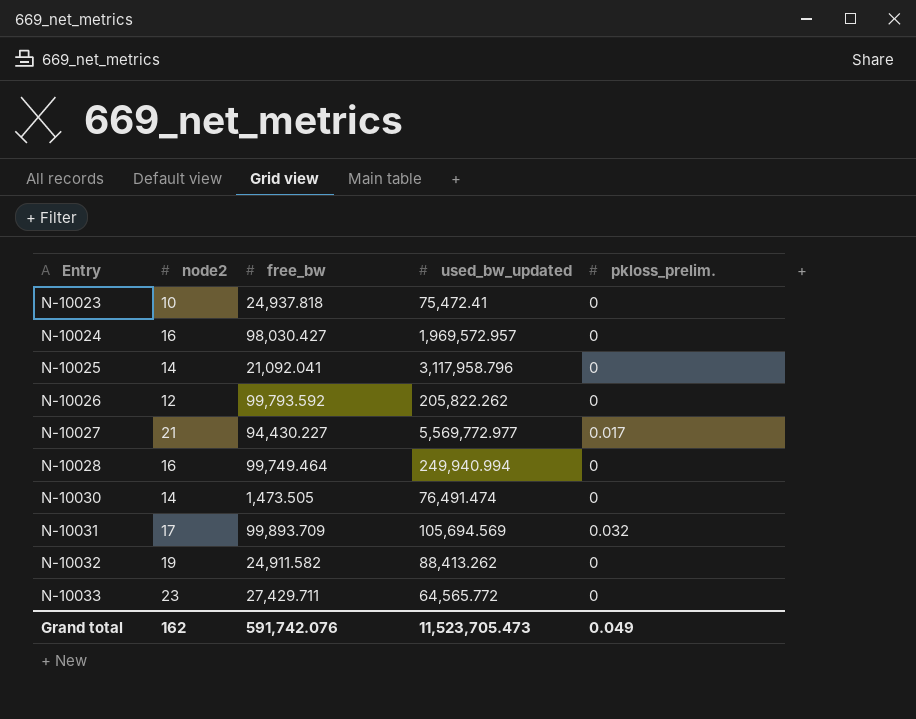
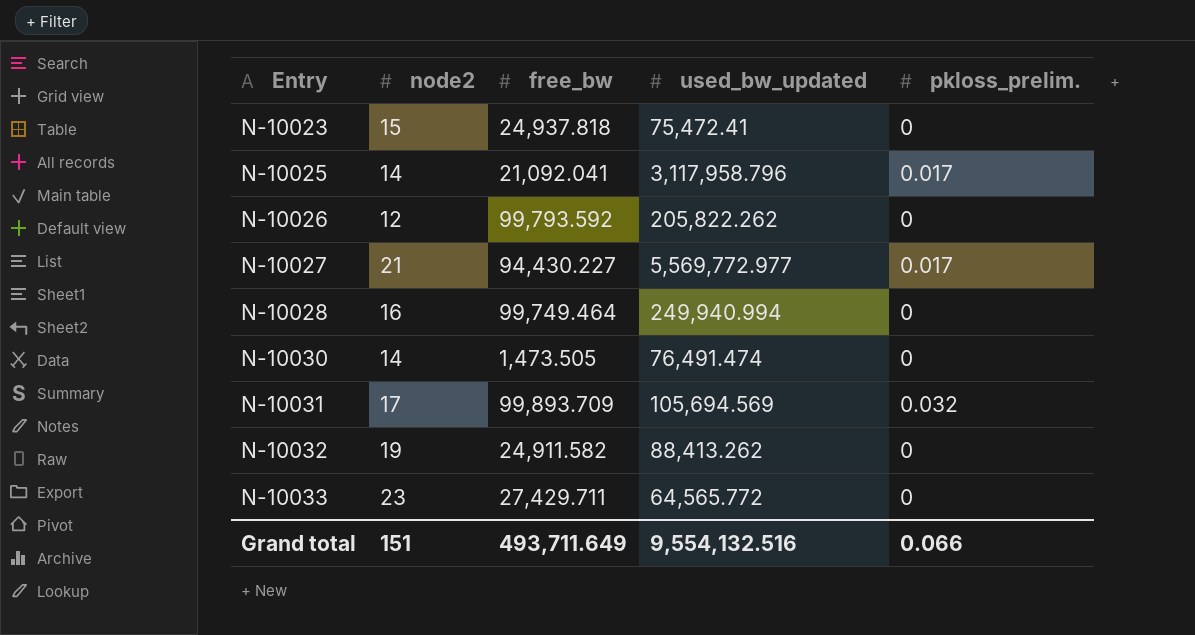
row N-10024: 16 | 98,030.427 | 1,969,572.957 | 0 -> none
N-10023 | node2: 10 -> 15
N-10025 | pkloss_prelim.: 0 -> 0.017
Grand total | node2: 162 -> 151
Grand total | free_bw: 591,742.076 -> 493,711.649
Grand total | used_bw_updated: 11,523,705.473 -> 9,554,132.516
Grand total | pkloss_prelim.: 0.049 -> 0.066

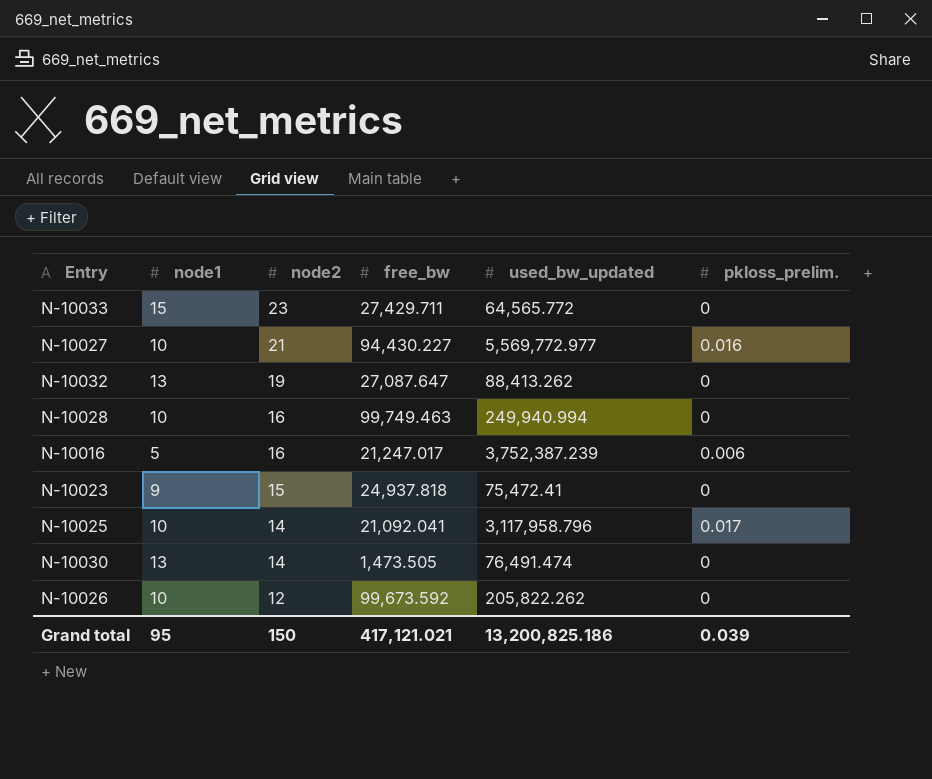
row order: Entry ascending -> node2 descending
column node1 | position: none -> 2
row N-10031: 17 | 99,893.709 | 105,694.569 | 0.032 -> none
N-10027 | pkloss_prelim.: 0.017 -> 0.016
N-10032 | free_bw: 24,911.582 -> 27,087.647
N-10028 | free_bw: 99,749.464 -> 99,749.463
row N-10016: none -> 5 | 16 | 21,247.017 | 3,752,387.239 | 0.006
N-10026 | free_bw: 99,793.592 -> 99,673.592
Grand total | node2: 151 -> 150
Grand total | free_bw: 493,711.649 -> 417,121.021
Grand total | used_bw_updated: 9,554,132.516 -> 13,200,825.186
Grand total | pkloss_prelim.: 0.066 -> 0.039

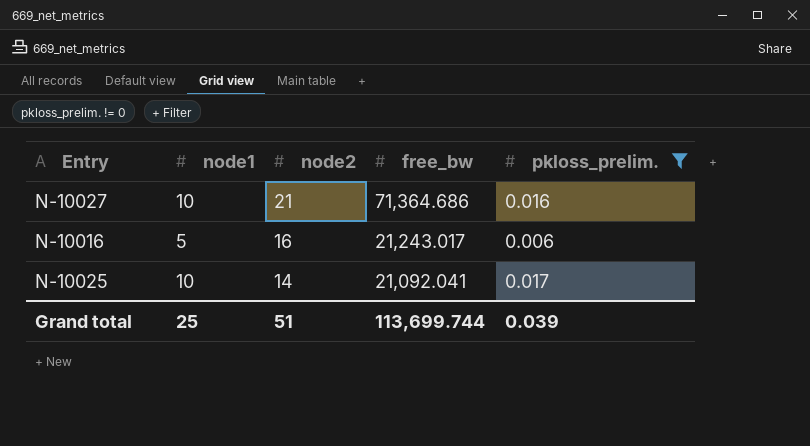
filter: none -> pkloss_prelim. != 0
column used_bw_updated | position: 5 -> none
N-10027 | free_bw: 94,430.227 -> 71,364.686
N-10016 | free_bw: 21,247.017 -> 21,243.017
Grand total | node1: 95 -> 25
Grand total | node2: 150 -> 51
Grand total | free_bw: 417,121.021 -> 113,699.744

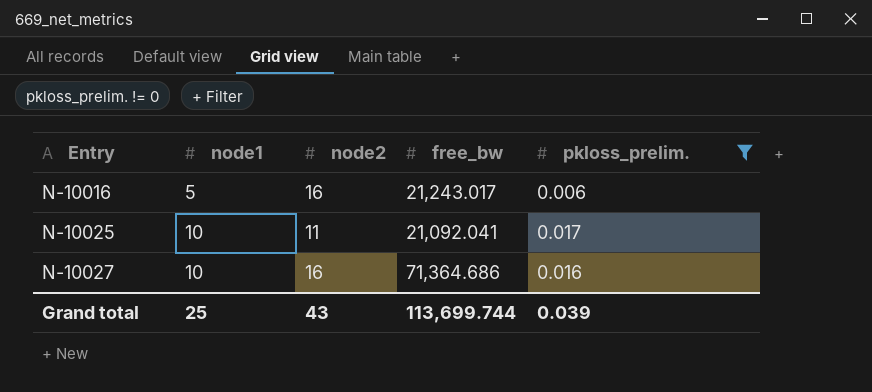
row order: node2 descending -> Entry ascending
N-10025 | node2: 14 -> 11
N-10027 | node2: 21 -> 16
Grand total | node2: 51 -> 43

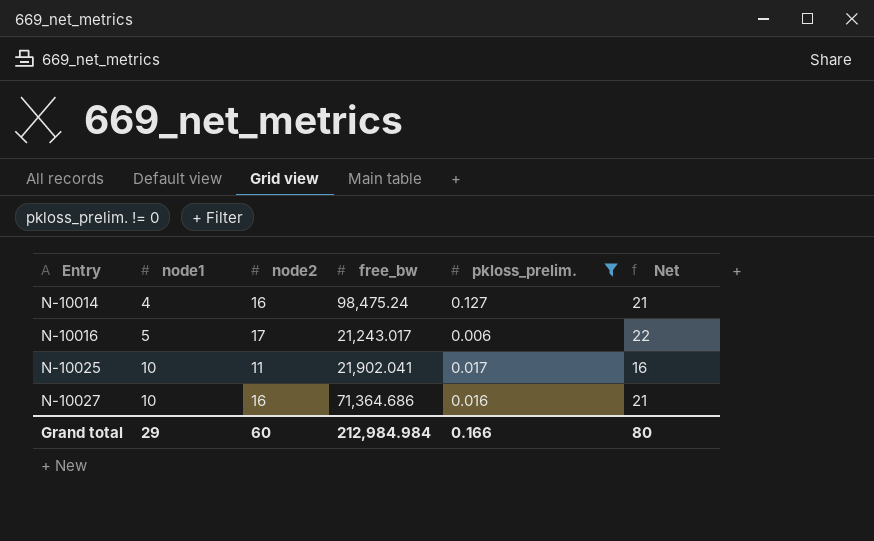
column Net | formula: none -> [node2] + 5
row N-10014: none -> 4 | 16 | 98,475.24 | 0.127 | 21
N-10016 | node2: 16 -> 17
N-10025 | free_bw: 21,092.041 -> 21,902.041
Grand total | node1: 25 -> 29
Grand total | node2: 43 -> 60
Grand total | free_bw: 113,699.744 -> 212,984.984
Grand total | pkloss_prelim.: 0.039 -> 0.166

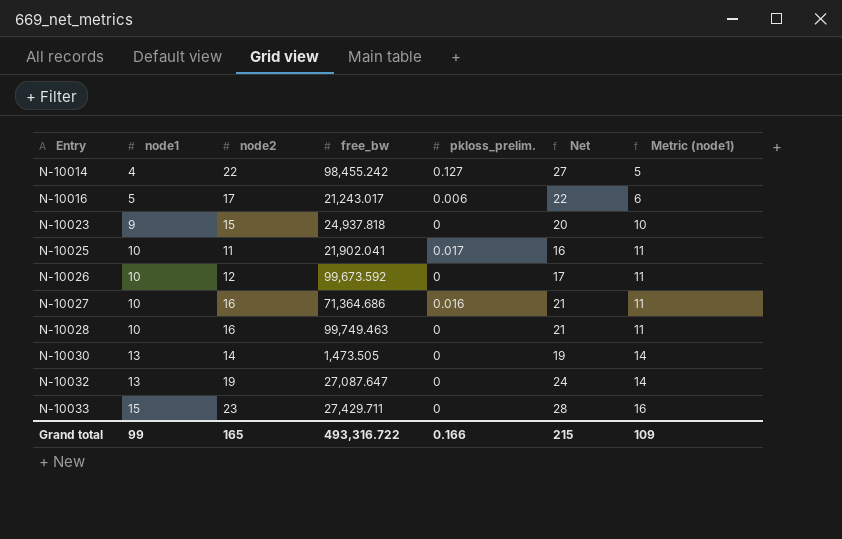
filter: pkloss_prelim. != 0 -> none
column Metric (node1) | formula: none -> [node1] + 1
N-10014 | node2: 16 -> 22
N-10014 | free_bw: 98,475.24 -> 98,455.242
N-10014 | Net: 21 -> 27
Grand total | node1: 29 -> 99
Grand total | node2: 60 -> 165
Grand total | free_bw: 212,984.984 -> 493,316.722
Grand total | Net: 80 -> 215

